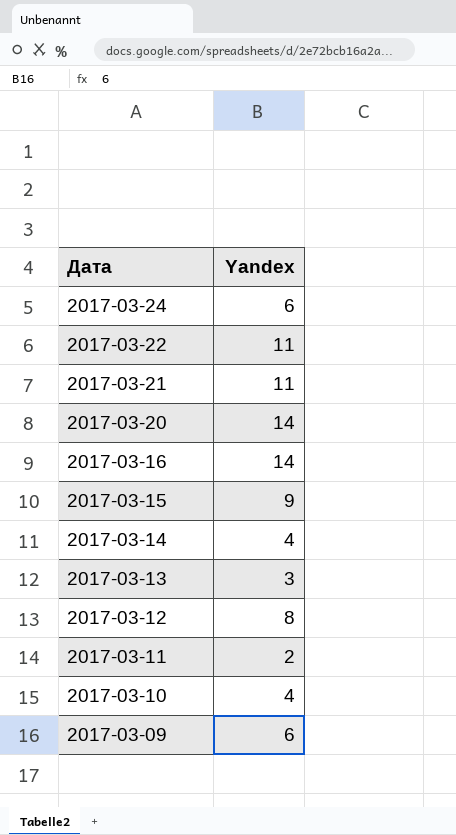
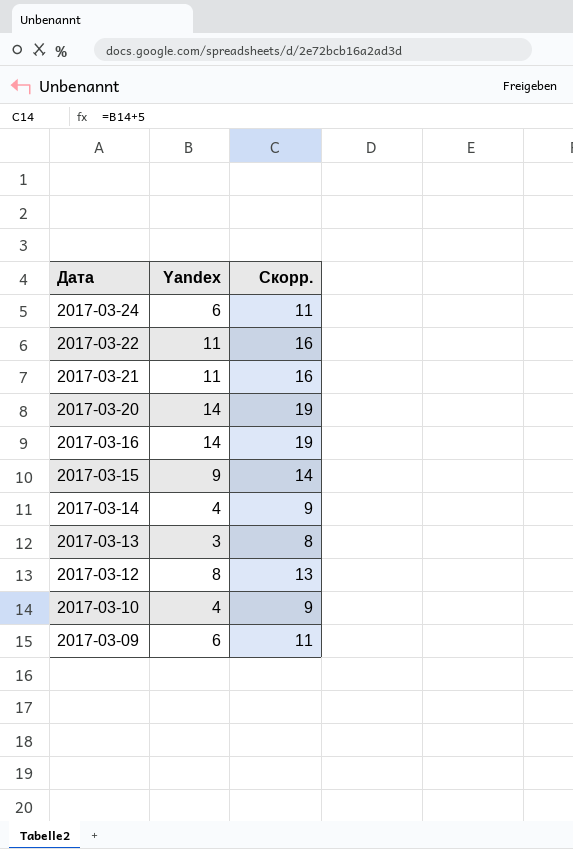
column Скорр. | formula: none -> [Yandex] + 5
row 2017-03-11: 2 -> none

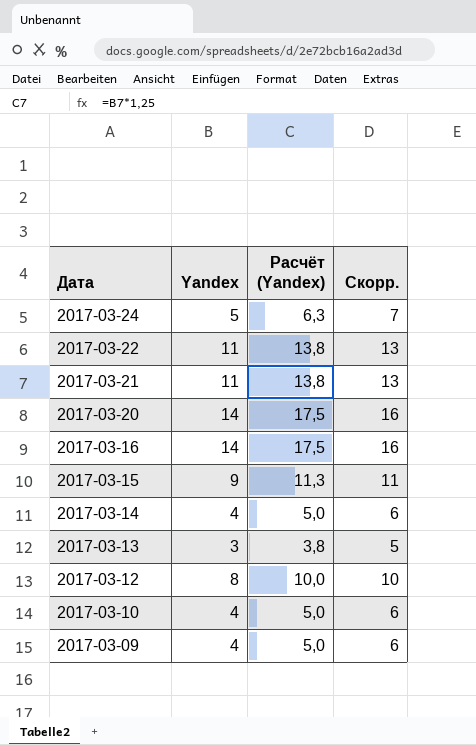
column Расчёт (Yandex) | formula: none -> [Yandex] * 1,25
column Скорр. | formula: [Yandex] + 5 -> [Yandex] + 2
2017-03-24 | Yandex: 6 -> 5
2017-03-09 | Yandex: 6 -> 4

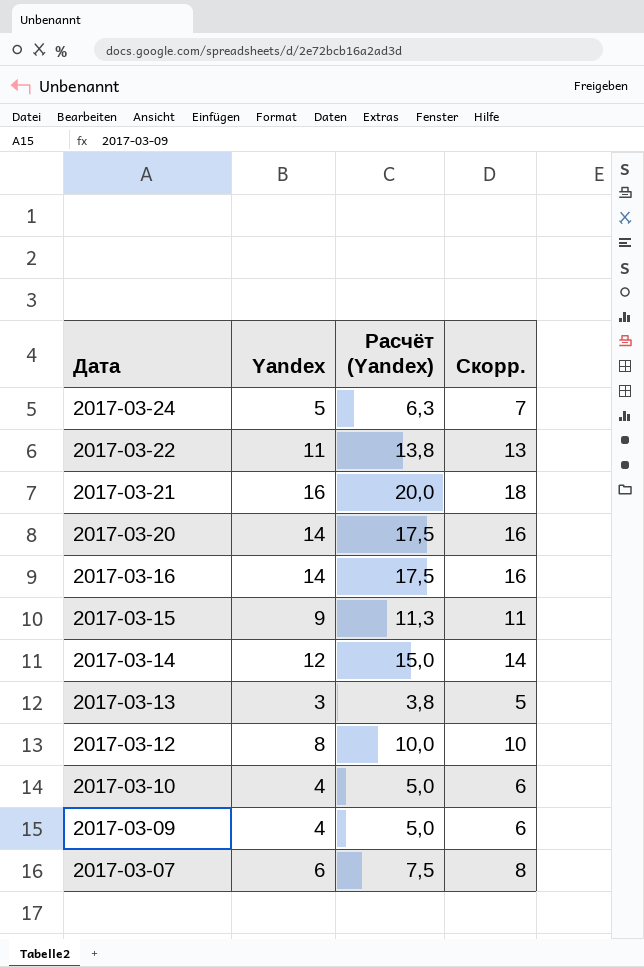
2017-03-21 | Yandex: 11 -> 16
2017-03-21 | Расчёт (Yandex): 13,8 -> 20,0
2017-03-21 | Скорр.: 13 -> 18
2017-03-14 | Yandex: 4 -> 12
2017-03-14 | Расчёт (Yandex): 5,0 -> 15,0
2017-03-14 | Скорр.: 6 -> 14
row 2017-03-07: none -> 6 | 7,5 | 8

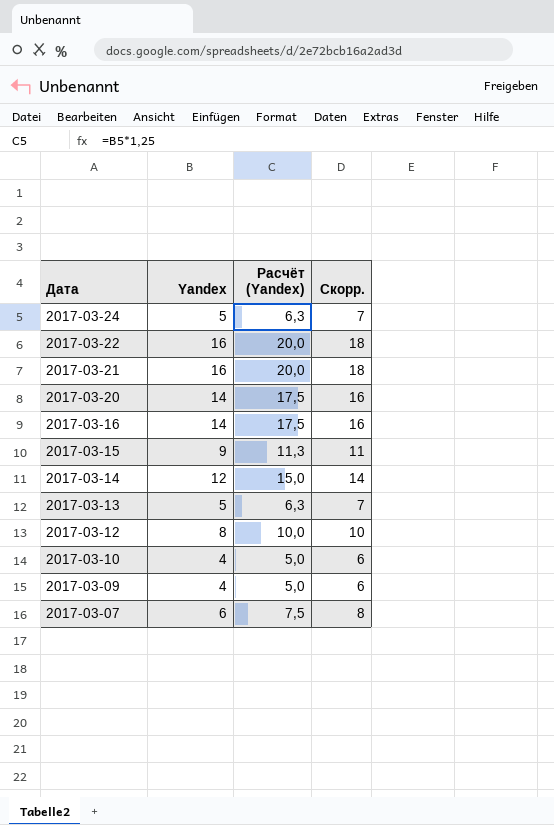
2017-03-22 | Yandex: 11 -> 16
2017-03-22 | Расчёт (Yandex): 13,8 -> 20,0
2017-03-22 | Скорр.: 13 -> 18
2017-03-13 | Yandex: 3 -> 5
2017-03-13 | Расчёт (Yandex): 3,8 -> 6,3
2017-03-13 | Скорр.: 5 -> 7

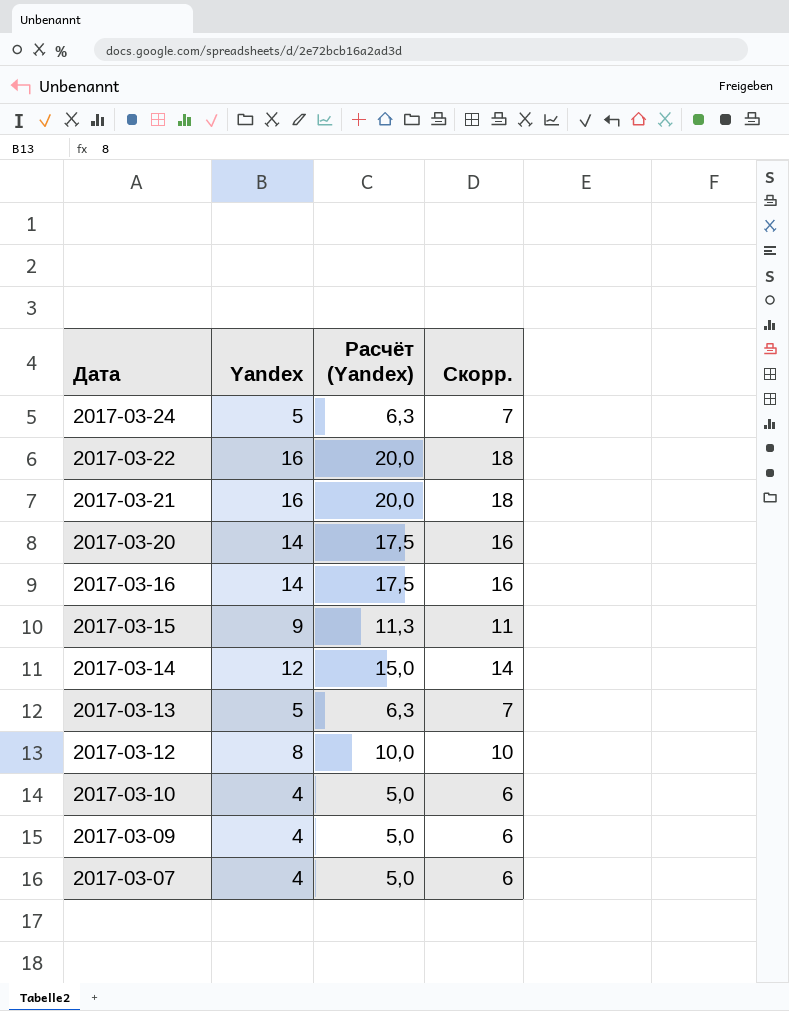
2017-03-07 | Yandex: 6 -> 4
2017-03-07 | Расчёт (Yandex): 7,5 -> 5,0
2017-03-07 | Скорр.: 8 -> 6

